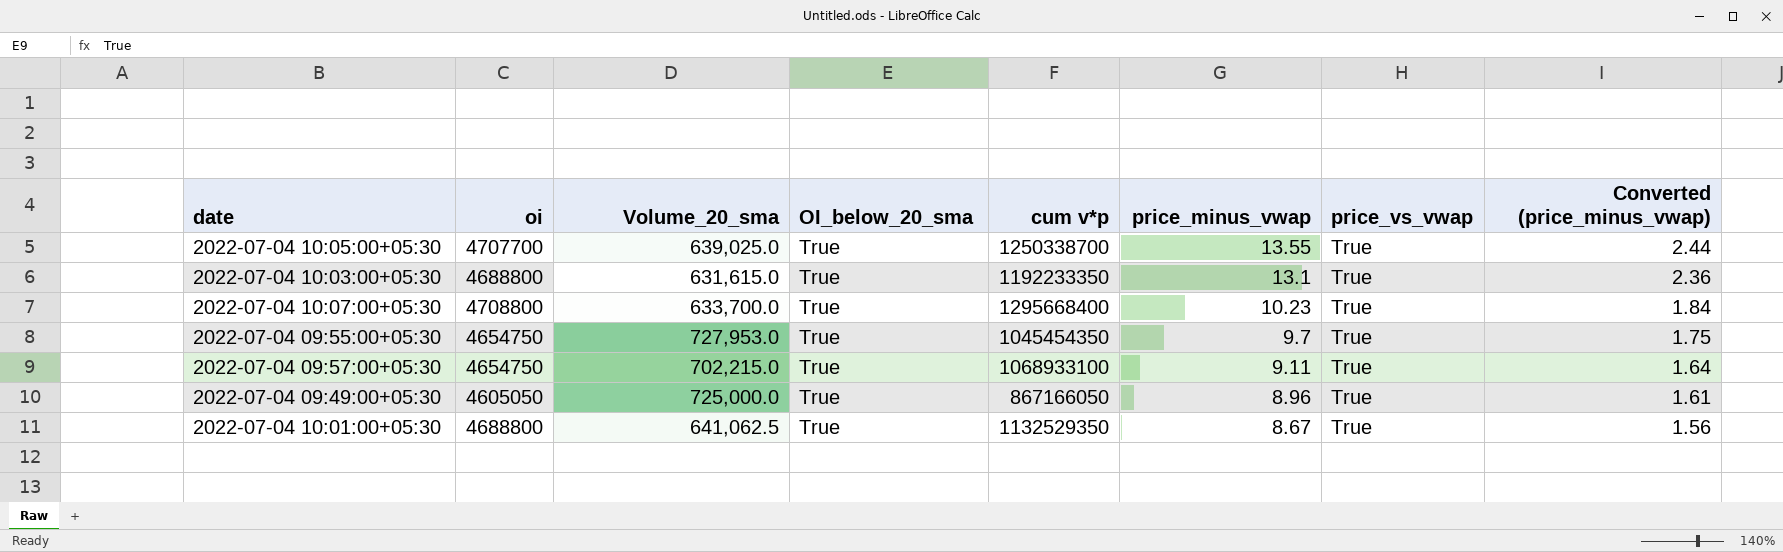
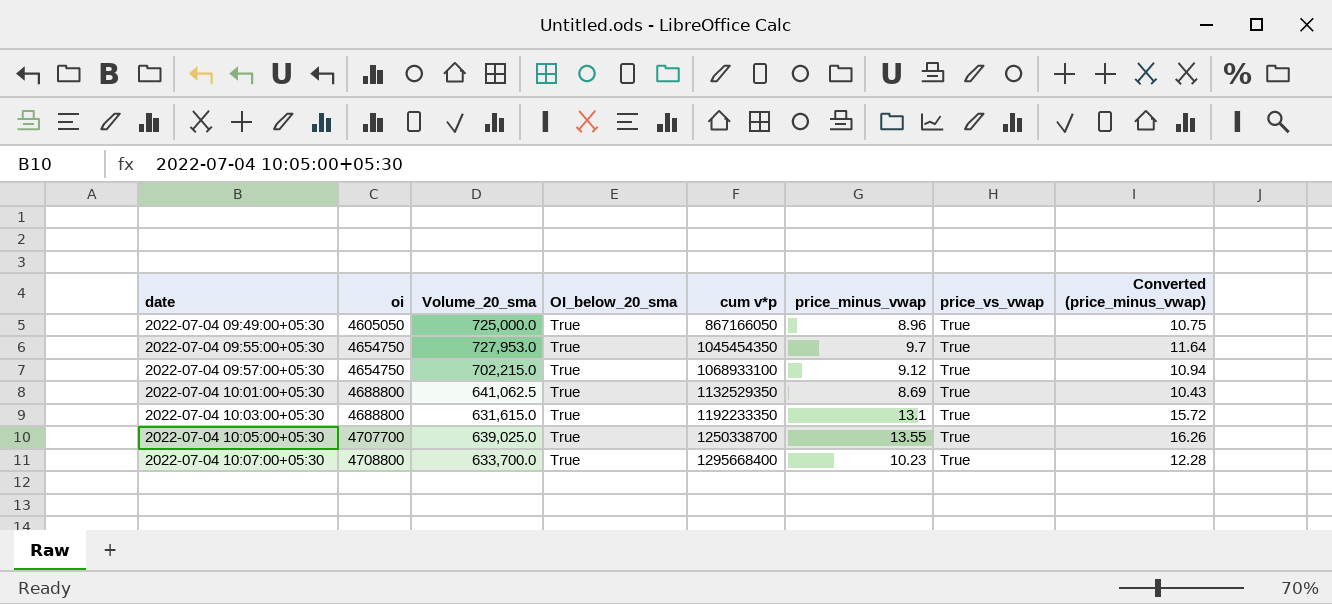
row order: price_minus_vwap descending -> date ascending
column Converted (price_minus_vwap) | formula: [price_minus_vwap] * 0.18 -> [price_minus_vwap] * 1.2
2022-07-04 09:57:00+05:30 | price_minus_vwap: 9.11 -> 9.12
2022-07-04 10:01:00+05:30 | price_minus_vwap: 8.67 -> 8.69

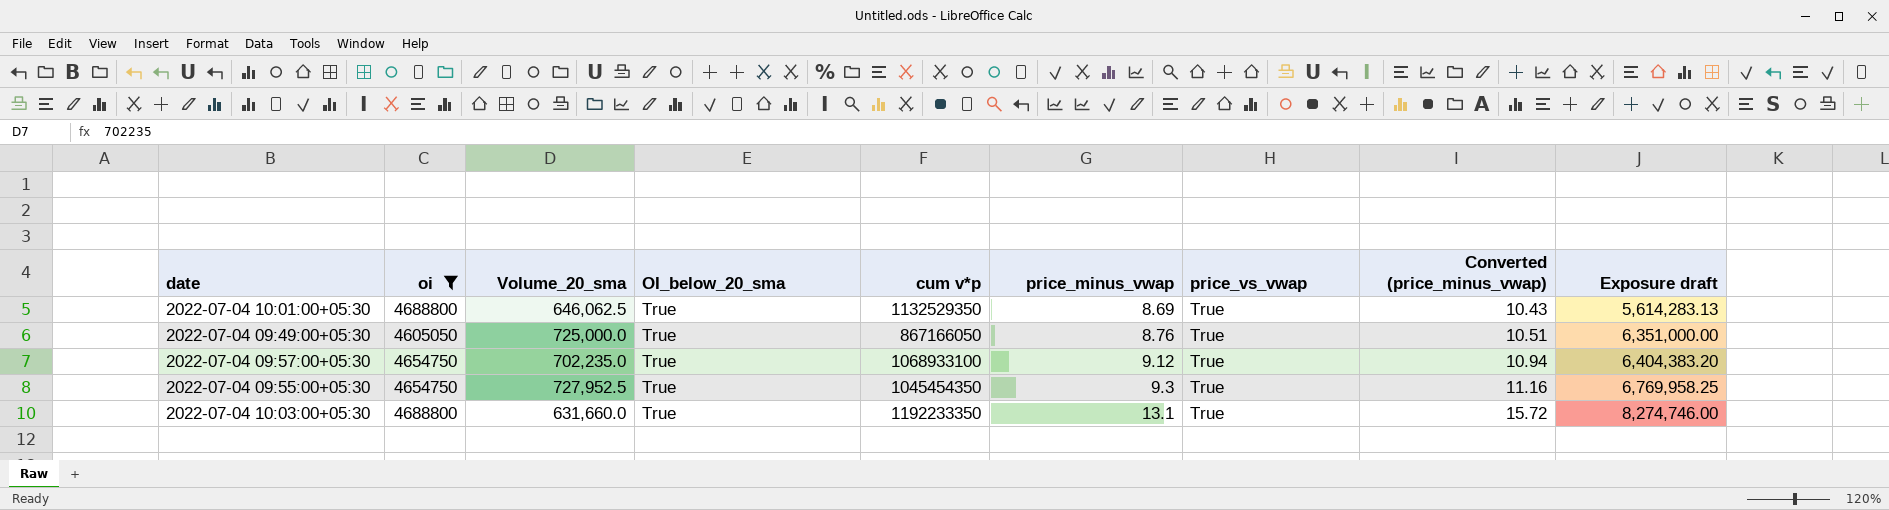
filter: none -> oi <= 4688800
row order: date ascending -> price_minus_vwap ascending
column Exposure draft | formula: none -> [Volume_20_sma] * [price_minus_vwap]
2022-07-04 10:01:00+05:30 | Volume_20_sma: 641,062.5 -> 646,062.5
2022-07-04 09:49:00+05:30 | price_minus_vwap: 8.96 -> 8.76
2022-07-04 09:49:00+05:30 | Converted (price_minus_vwap): 10.75 -> 10.51
2022-07-04 09:57:00+05:30 | Volume_20_sma: 702,215.0 -> 702,235.0
2022-07-04 09:55:00+05:30 | Volume_20_sma: 727,953.0 -> 727,952.5
2022-07-04 09:55:00+05:30 | price_minus_vwap: 9.7 -> 9.3
2022-07-04 09:55:00+05:30 | Converted (price_minus_vwap): 11.64 -> 11.16
2022-07-04 10:03:00+05:30 | Volume_20_sma: 631,615.0 -> 631,660.0

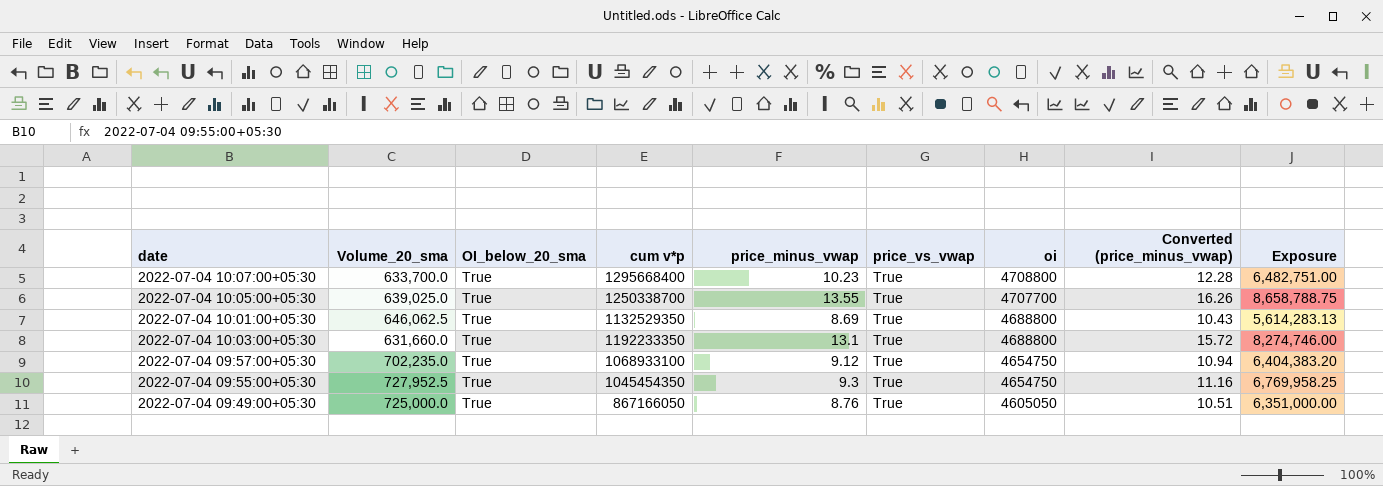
filter: oi <= 4688800 -> none
row order: price_minus_vwap ascending -> oi descending
column oi | position: 2 -> 7
column name: Exposure draft -> Exposure

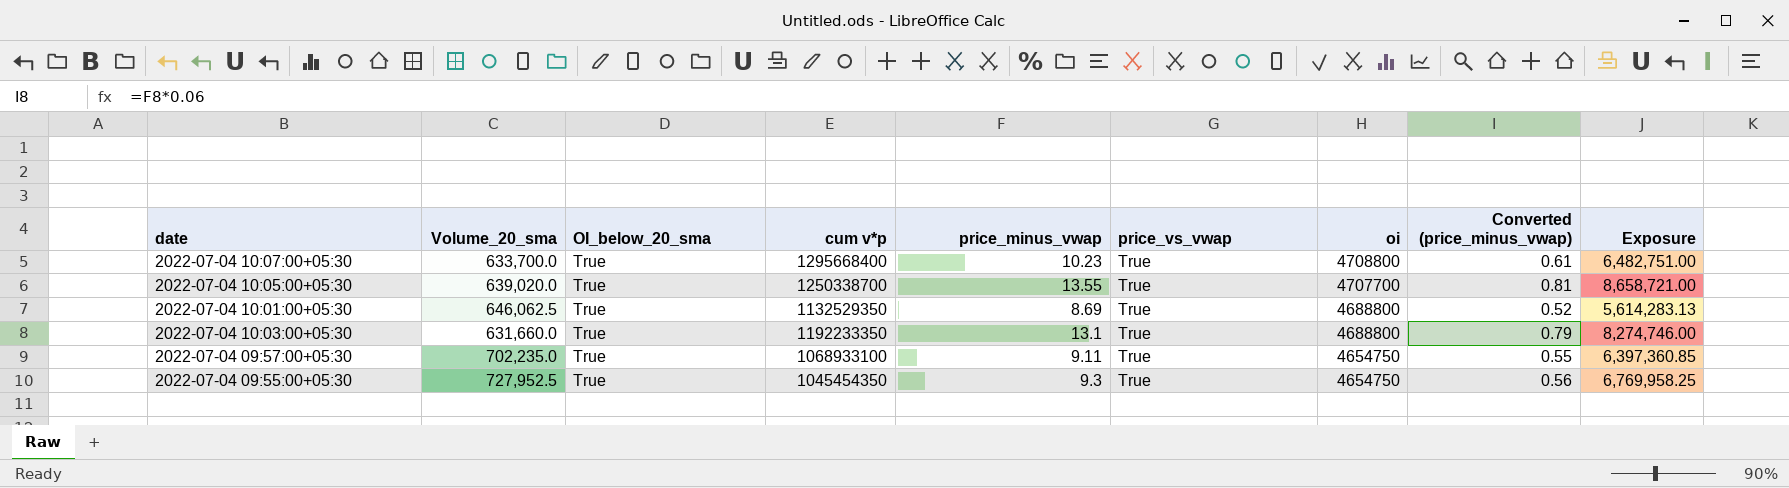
column Converted (price_minus_vwap) | formula: [price_minus_vwap] * 1.2 -> [price_minus_vwap] * 0.06
row 2022-07-04 09:49:00+05:30: 725,000.0 | True | 867166050 | 8.76 | True | 4605050 | 10.51 | 6,351,000.00 -> none
2022-07-04 10:05:00+05:30 | Volume_20_sma: 639,025.0 -> 639,020.0
2022-07-04 10:05:00+05:30 | Exposure: 8,658,788.75 -> 8,658,721.00
2022-07-04 09:57:00+05:30 | price_minus_vwap: 9.12 -> 9.11
2022-07-04 09:57:00+05:30 | Exposure: 6,404,383.20 -> 6,397,360.85

